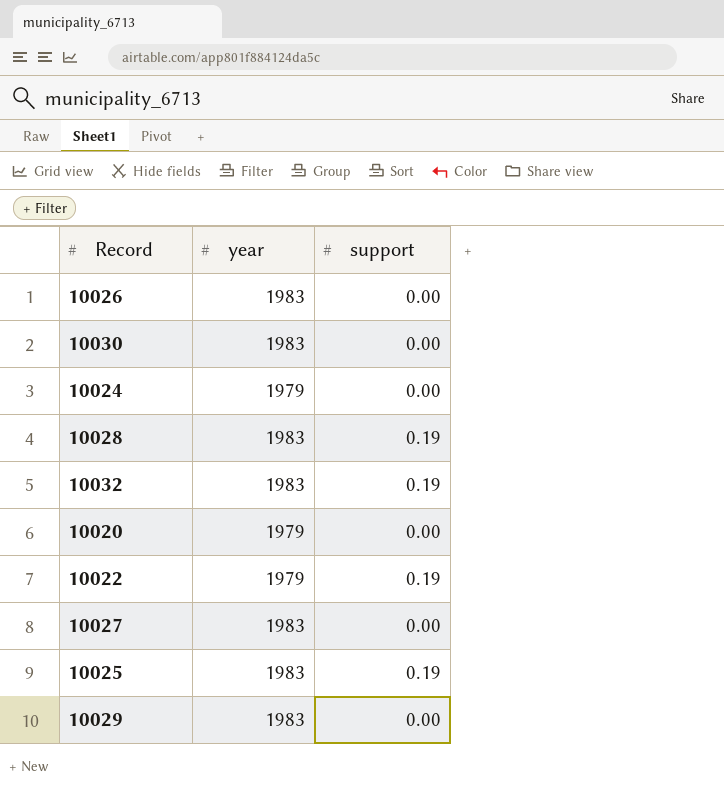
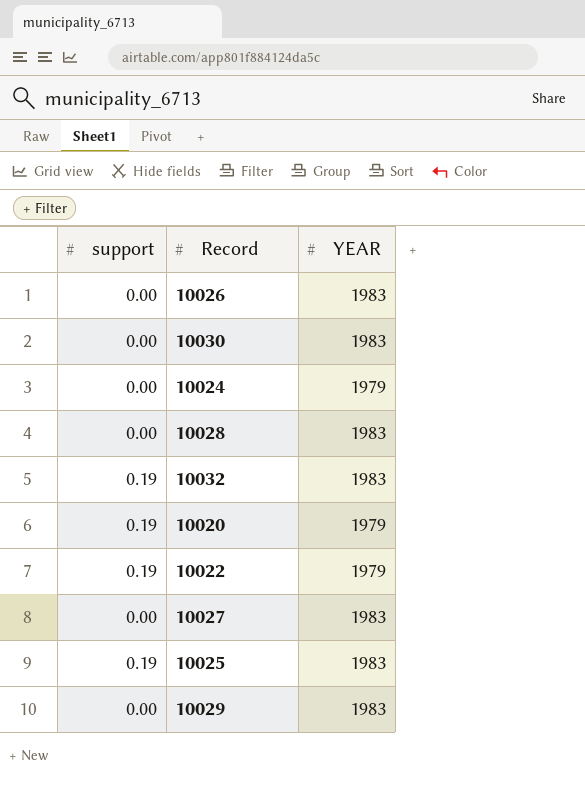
column support | position: 3 -> 1
column name: year -> YEAR
10028 | support: 0.19 -> 0.00
10020 | support: 0.00 -> 0.19

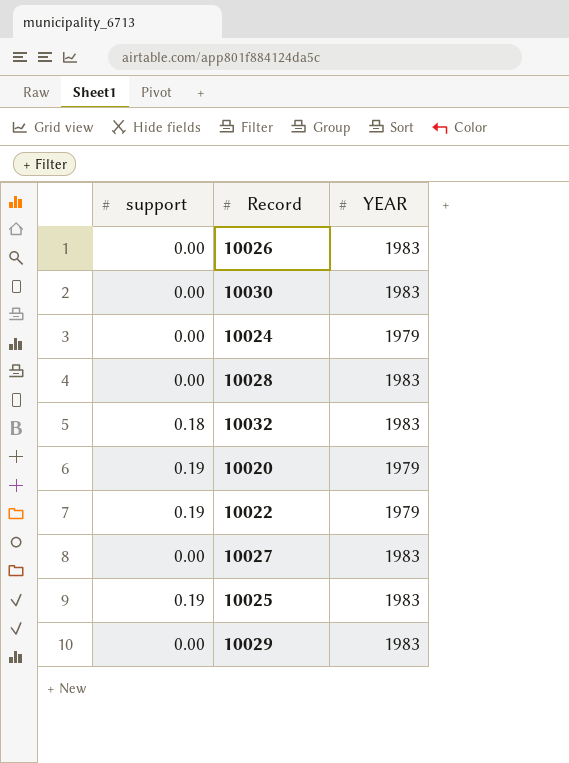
10032 | support: 0.19 -> 0.18

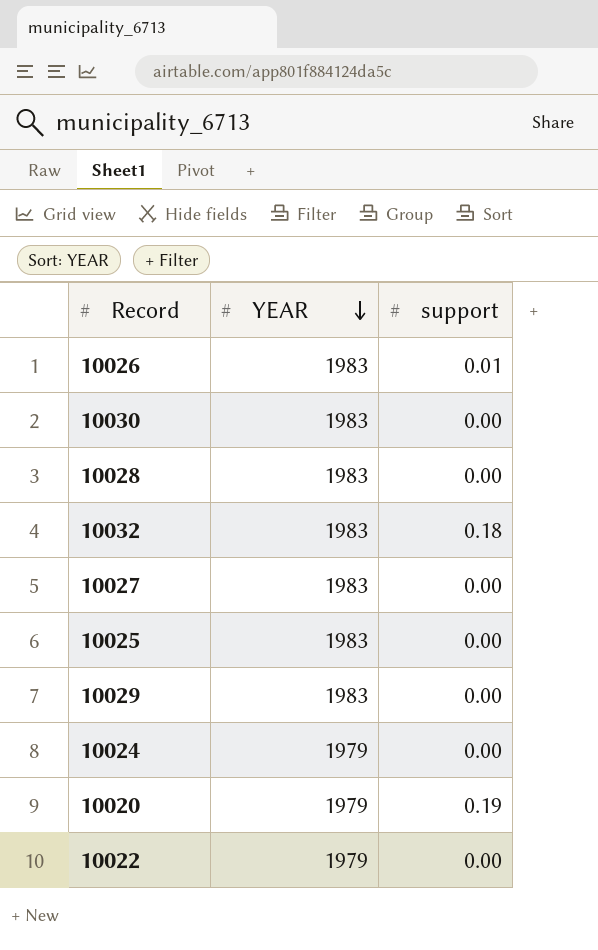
row order: none -> YEAR descending
column support | position: 1 -> 3
10026 | support: 0.00 -> 0.01
10025 | support: 0.19 -> 0.00
10022 | support: 0.19 -> 0.00

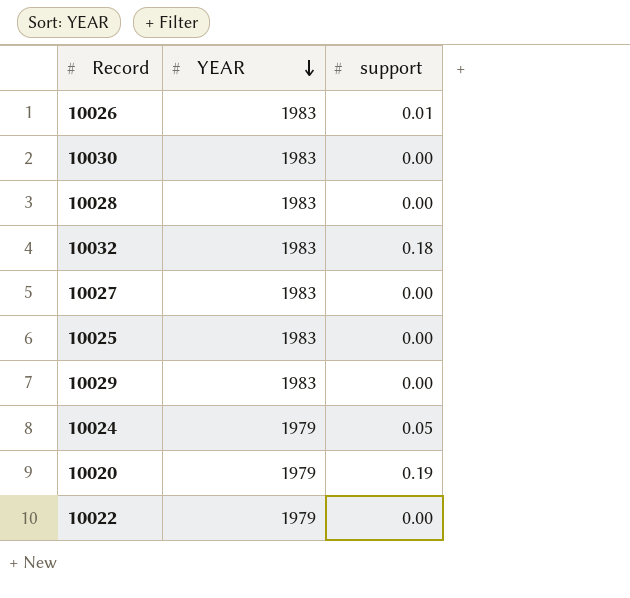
10024 | support: 0.00 -> 0.05

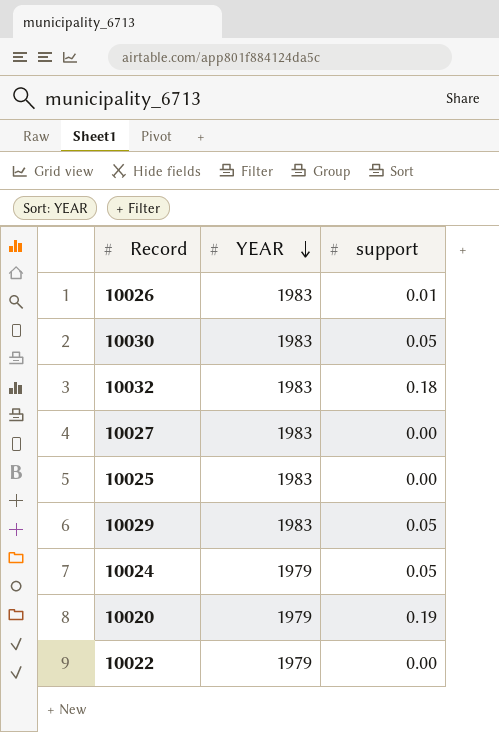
row 10028: 1983 | 0.00 -> none
10030 | support: 0.00 -> 0.05
10029 | support: 0.00 -> 0.05

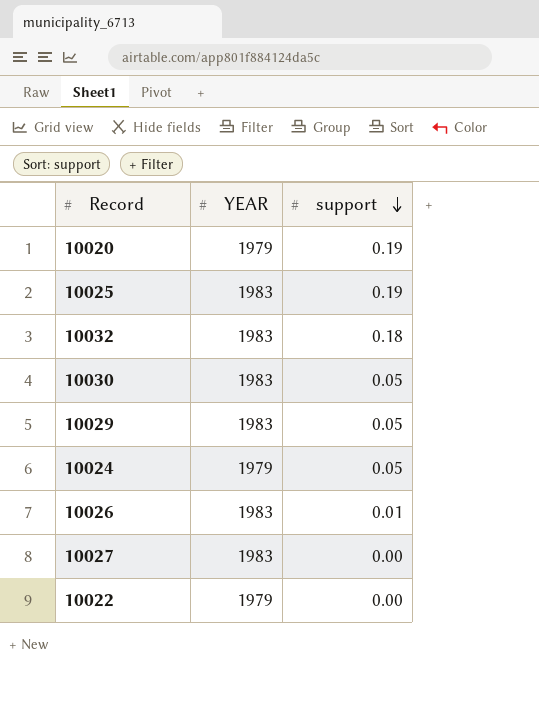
row order: YEAR descending -> support descending
10025 | support: 0.00 -> 0.19

